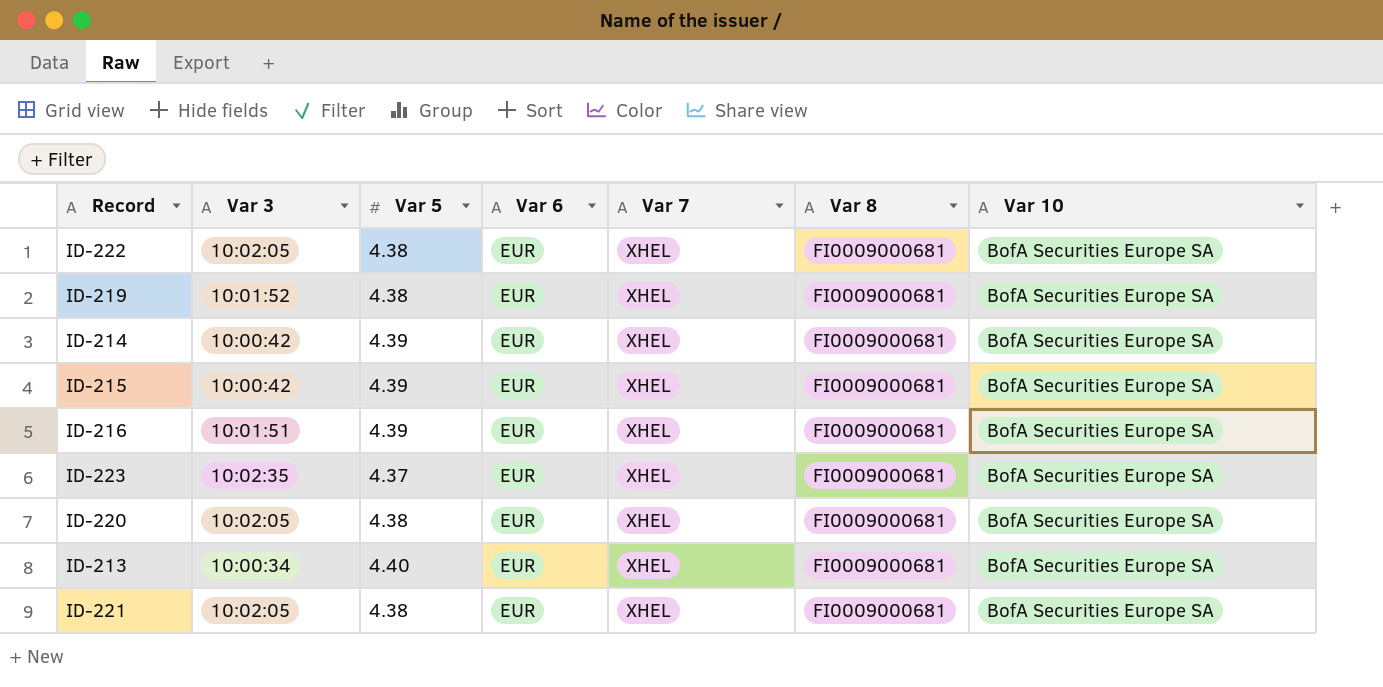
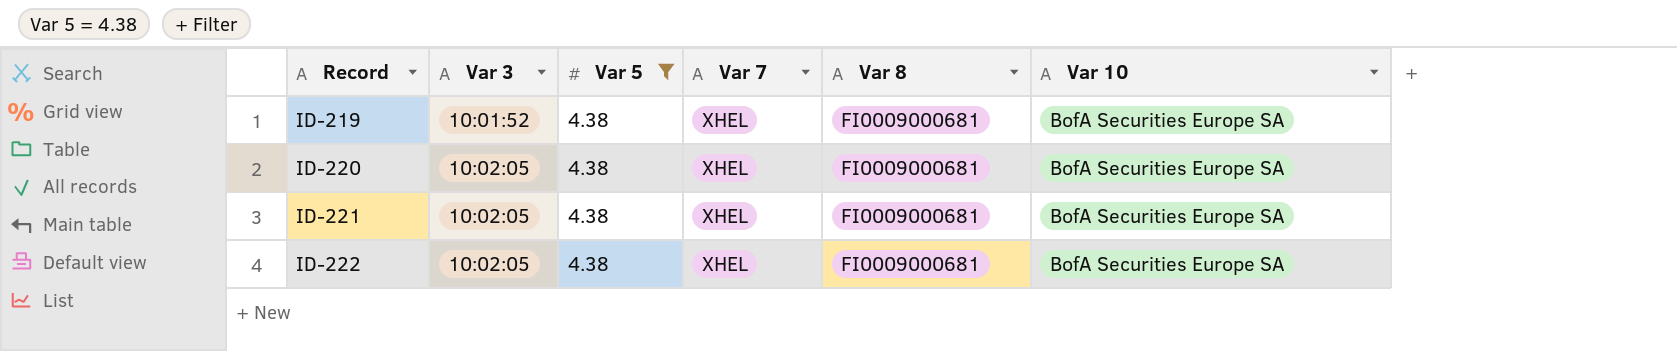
filter: none -> Var 5 = 4.38
row order: none -> Record ascending
column Var 6 | position: 4 -> none

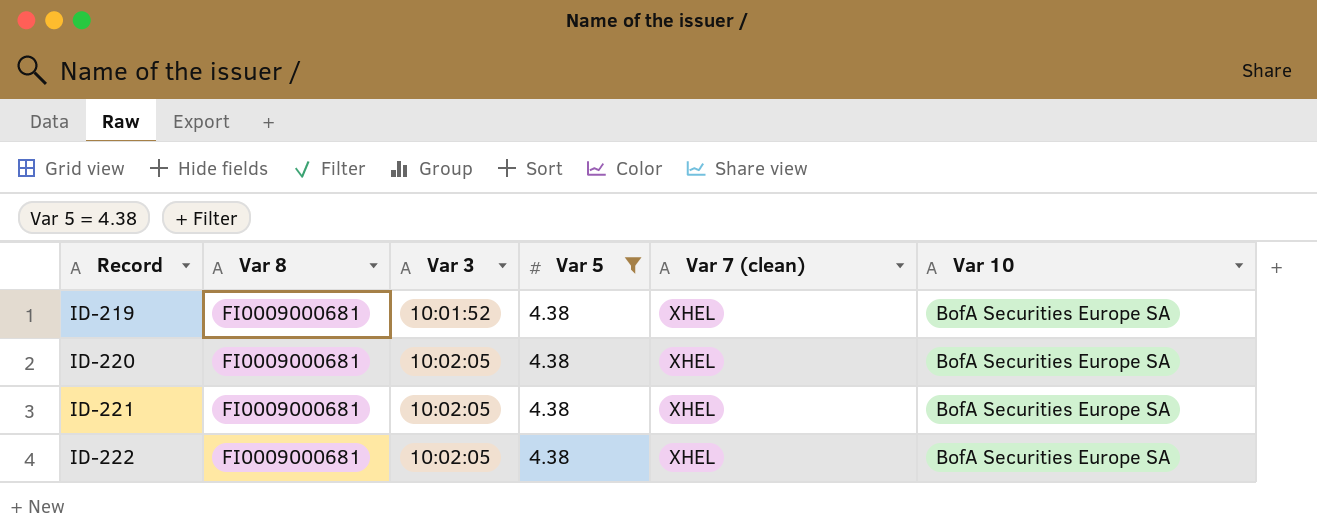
column Var 8 | position: 5 -> 2
column name: Var 7 -> Var 7 (clean)

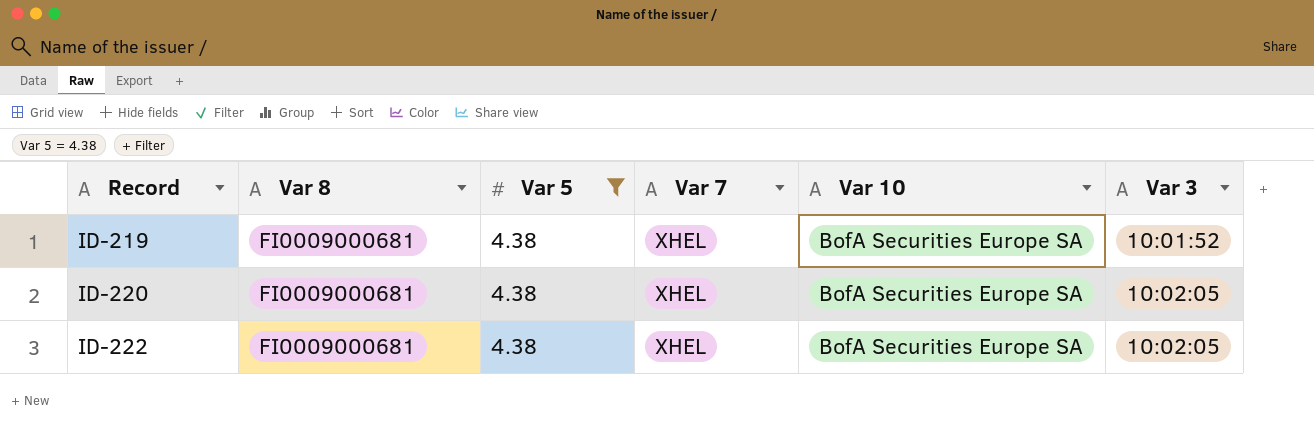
column name: Var 7 (clean) -> Var 7
column Var 3 | position: 3 -> 6
row ID-221: FI0009000681 | 10:02:05 | 4.38 | XHEL | BofA Securities Europe SA -> none

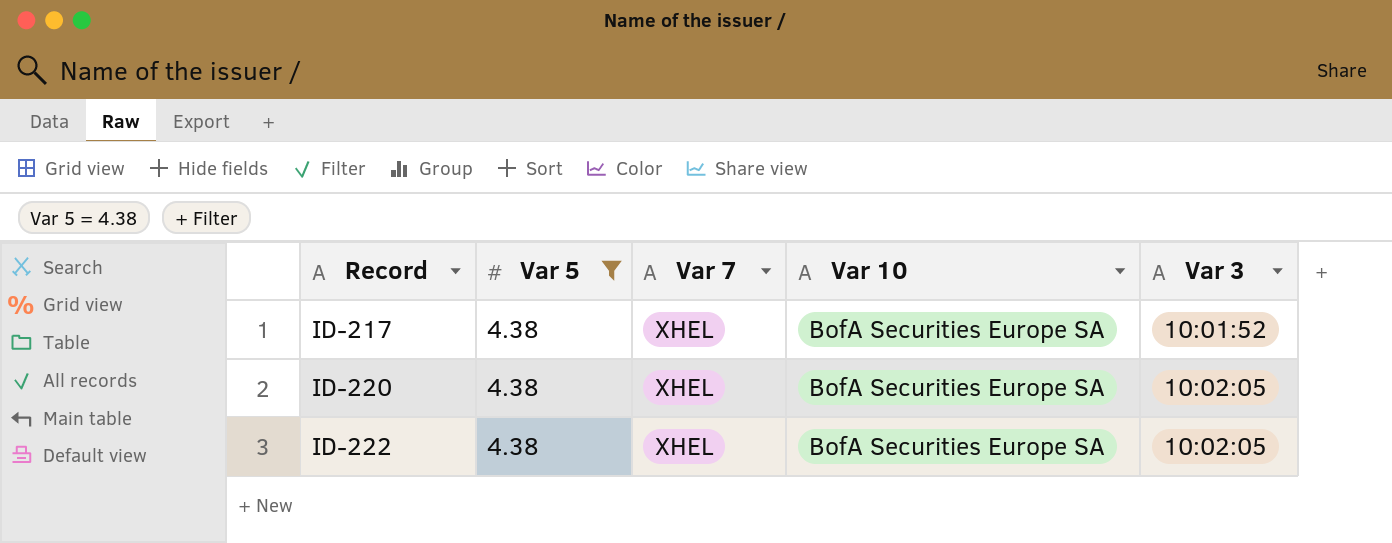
column Var 8 | position: 2 -> none
row ID-219: FI0009000681 | 4.38 | XHEL | BofA Securities Europe SA | 10:01:52 -> none
row ID-217: none -> 4.38 | XHEL | BofA Securities Europe SA | 10:01:52

